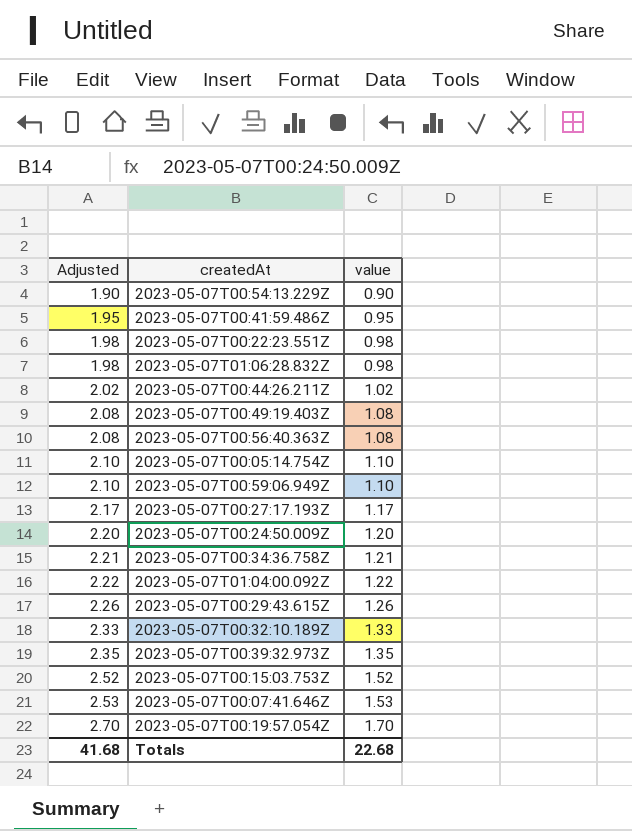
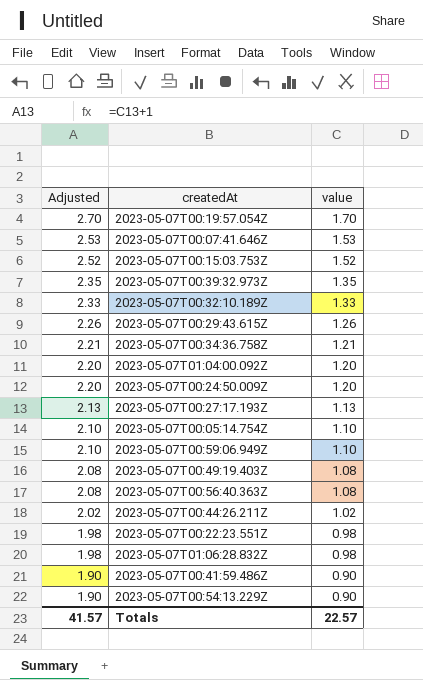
row order: Adjusted ascending -> Adjusted descending
2023-05-07T01:04:00.092Z | Adjusted: 2.22 -> 2.20
2023-05-07T01:04:00.092Z | value: 1.22 -> 1.20
2023-05-07T00:27:17.193Z | Adjusted: 2.17 -> 2.13
2023-05-07T00:27:17.193Z | value: 1.17 -> 1.13
2023-05-07T00:41:59.486Z | Adjusted: 1.95 -> 1.90
2023-05-07T00:41:59.486Z | value: 0.95 -> 0.90
Totals | Adjusted: 41.68 -> 41.57
Totals | value: 22.68 -> 22.57

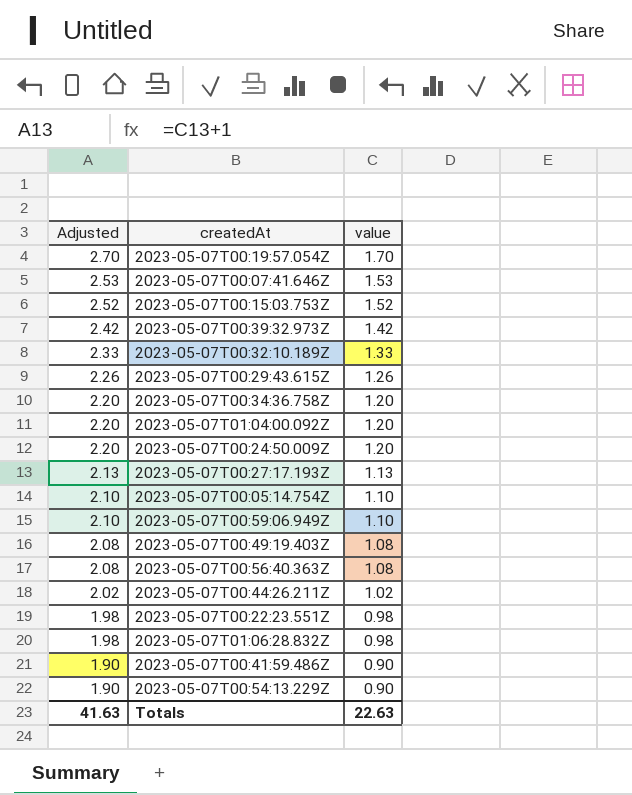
2023-05-07T00:39:32.973Z | Adjusted: 2.35 -> 2.42
2023-05-07T00:39:32.973Z | value: 1.35 -> 1.42
2023-05-07T00:34:36.758Z | Adjusted: 2.21 -> 2.20
2023-05-07T00:34:36.758Z | value: 1.21 -> 1.20
Totals | Adjusted: 41.57 -> 41.63
Totals | value: 22.57 -> 22.63

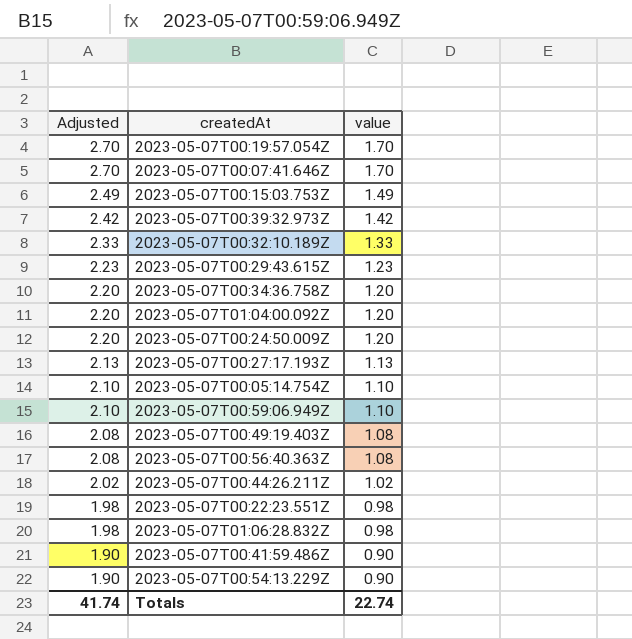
2023-05-07T00:07:41.646Z | Adjusted: 2.53 -> 2.70
2023-05-07T00:07:41.646Z | value: 1.53 -> 1.70
2023-05-07T00:15:03.753Z | Adjusted: 2.52 -> 2.49
2023-05-07T00:15:03.753Z | value: 1.52 -> 1.49
2023-05-07T00:29:43.615Z | Adjusted: 2.26 -> 2.23
2023-05-07T00:29:43.615Z | value: 1.26 -> 1.23
Totals | Adjusted: 41.63 -> 41.74
Totals | value: 22.63 -> 22.74

